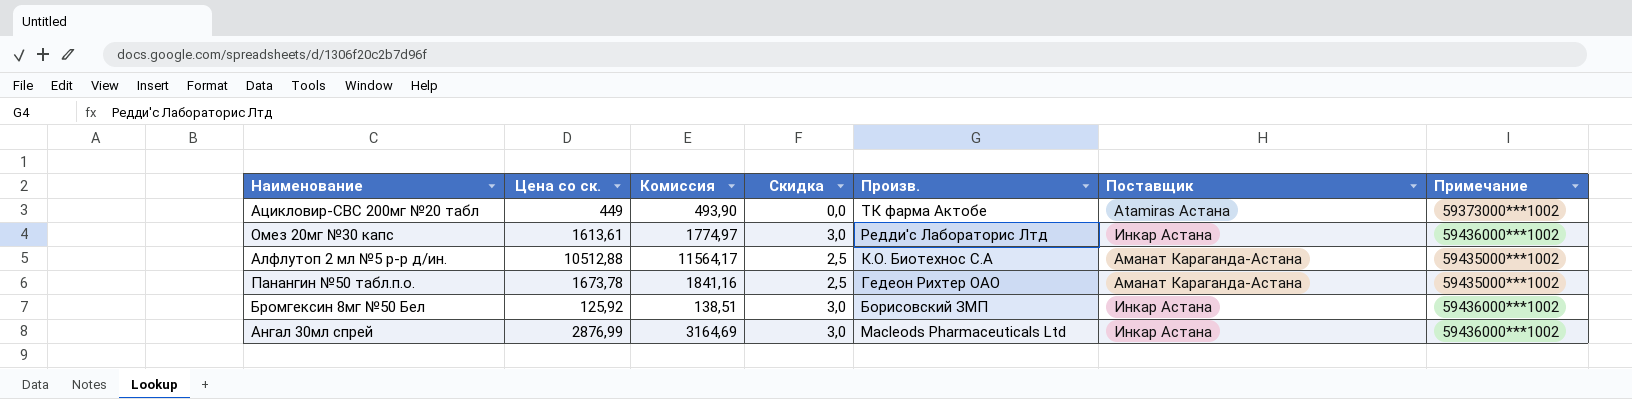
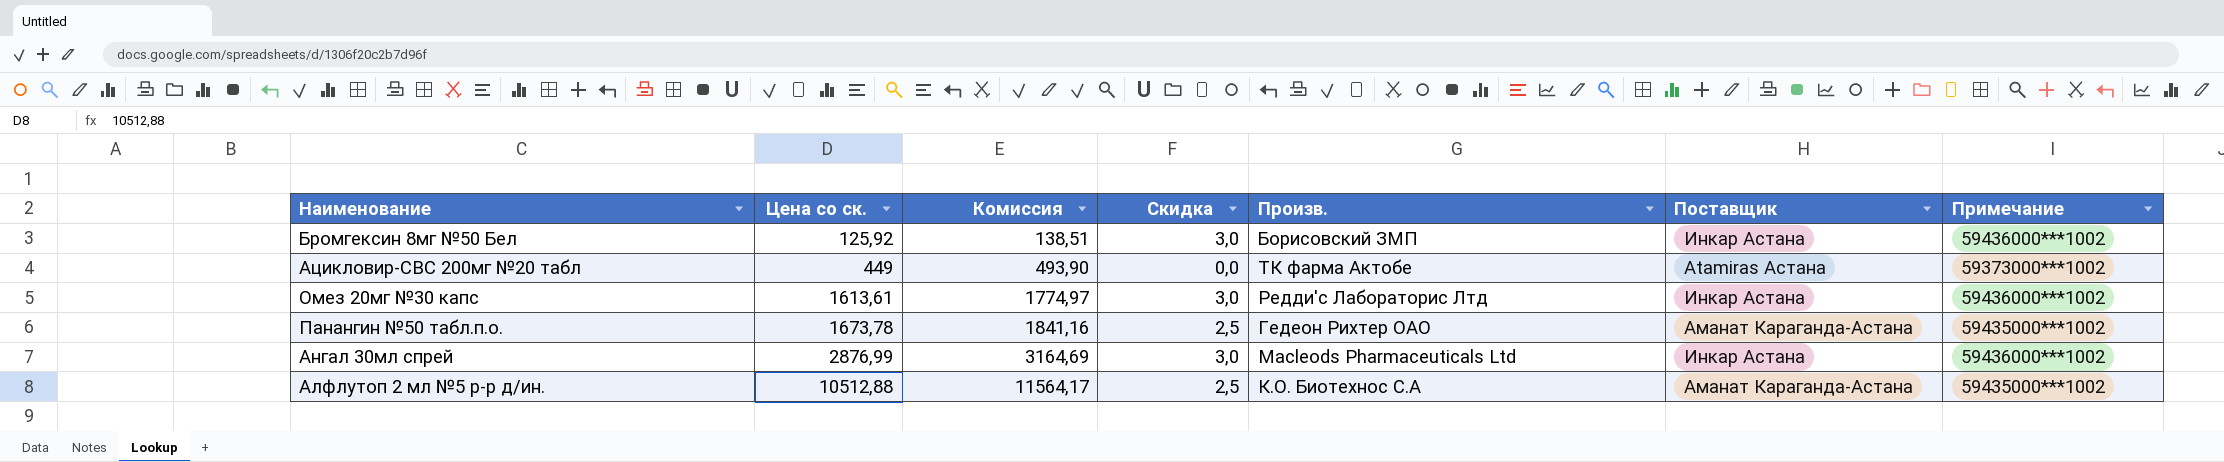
row order: Произв. descending -> Цена со ск. ascending

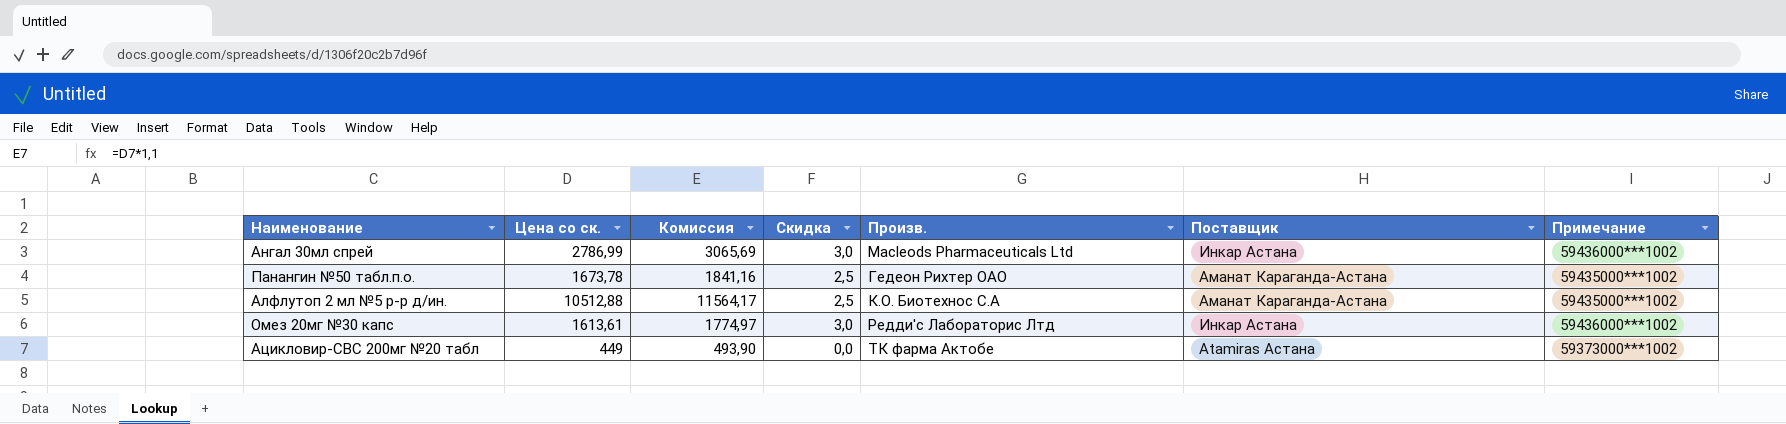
row order: Цена со ск. ascending -> Произв. ascending
row Бромгексин 8мг №50 Бел: 125,92 | 138,51 | 3,0 | Борисовский ЗМП | Инкар Астана | 59436000***1002 -> none
Ангал 30мл спрей | Цена со ск.: 2876,99 -> 2786,99
Ангал 30мл спрей | Комиссия: 3164,69 -> 3065,69

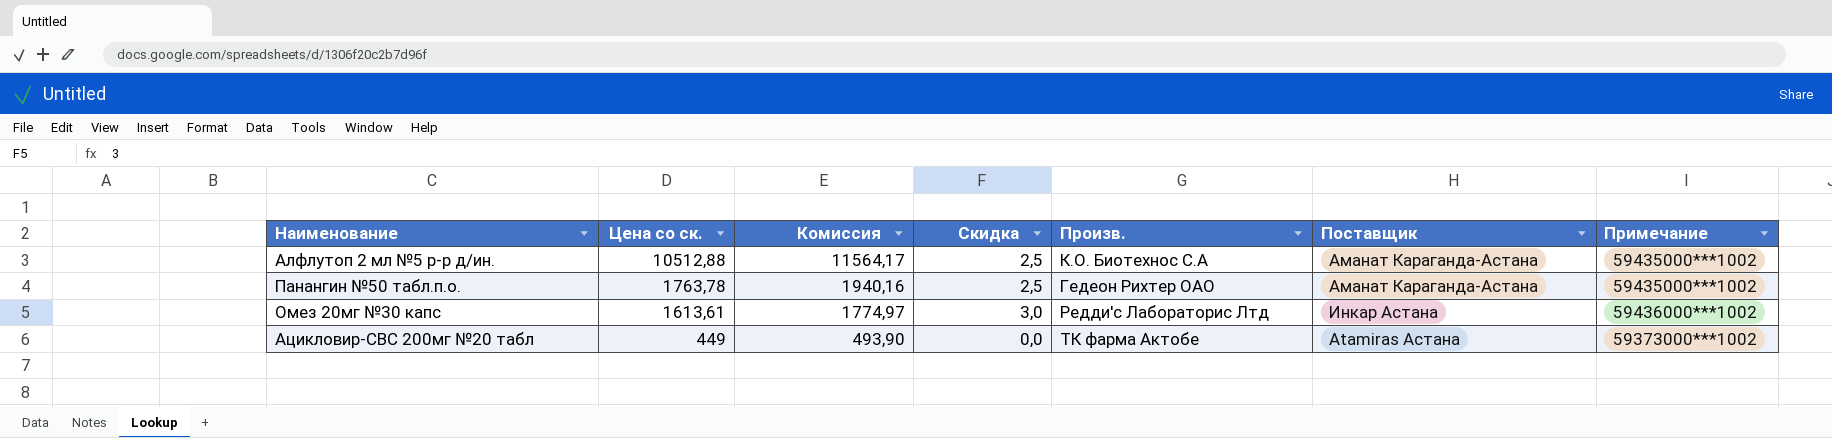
row order: Произв. ascending -> Цена со ск. descending
row Ангал 30мл спрей: 2786,99 | 3065,69 | 3,0 | Macleods Pharmaceuticals Ltd | Инкар Астана | 59436000***1002 -> none
Панангин №50 табл.п.о. | Цена со ск.: 1673,78 -> 1763,78
Панангин №50 табл.п.о. | Комиссия: 1841,16 -> 1940,16

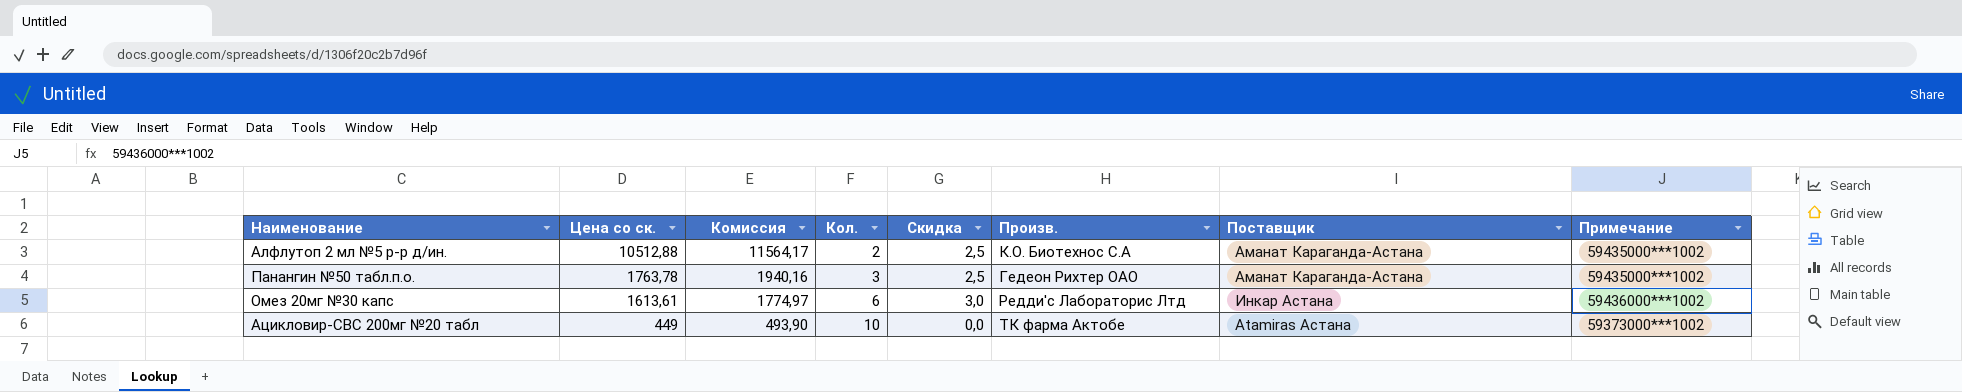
column Кол. | position: none -> 4

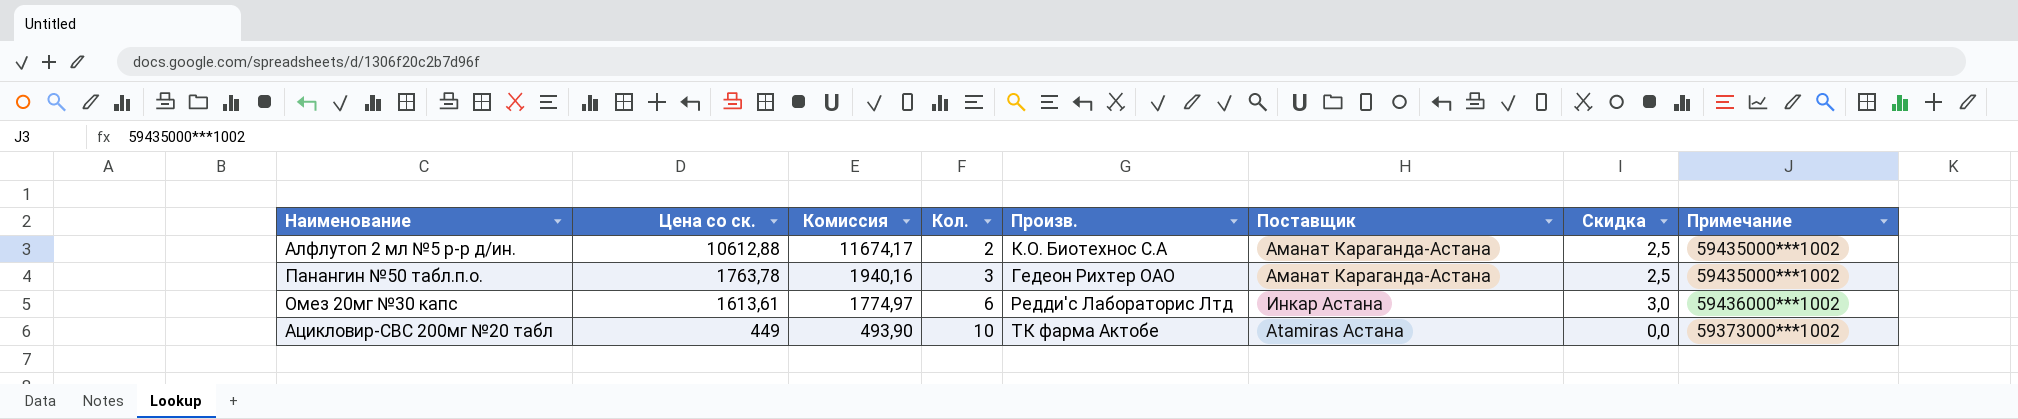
column Скидка | position: 5 -> 7
Алфлутоп 2 мл №5 р-р д/ин. | Цена со ск.: 10512,88 -> 10612,88
Алфлутоп 2 мл №5 р-р д/ин. | Комиссия: 11564,17 -> 11674,17

